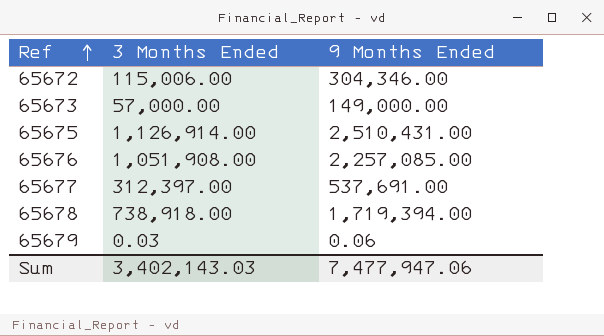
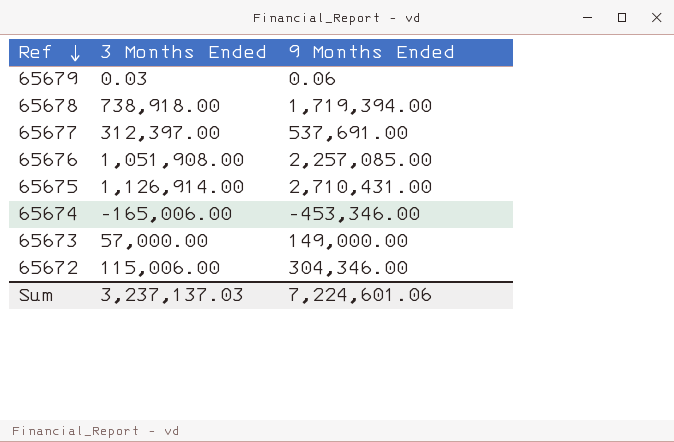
row order: Ref ascending -> Ref descending
65675 | 9 Months Ended: 2,510,431.00 -> 2,710,431.00
row 65674: none -> -165,006.00 | -453,346.00
Sum | 3 Months Ended: 3,402,143.03 -> 3,237,137.03
Sum | 9 Months Ended: 7,477,947.06 -> 7,224,601.06

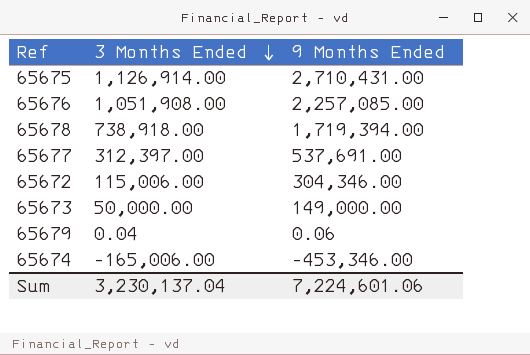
row order: Ref descending -> 3 Months Ended descending
65673 | 3 Months Ended: 57,000.00 -> 50,000.00
65679 | 3 Months Ended: 0.03 -> 0.04
Sum | 3 Months Ended: 3,237,137.03 -> 3,230,137.04

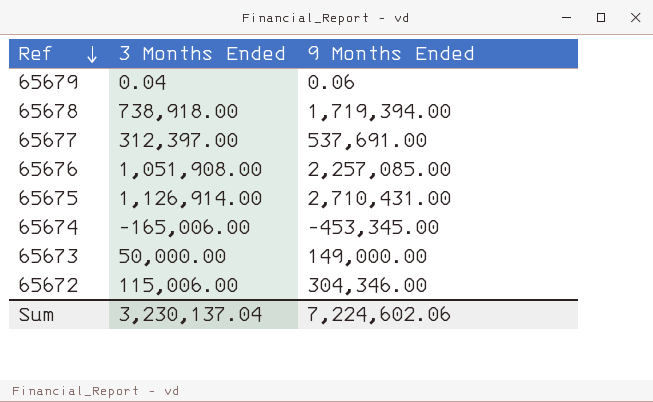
row order: 3 Months Ended descending -> Ref descending
65674 | 9 Months Ended: -453,346.00 -> -453,345.00
Sum | 9 Months Ended: 7,224,601.06 -> 7,224,602.06

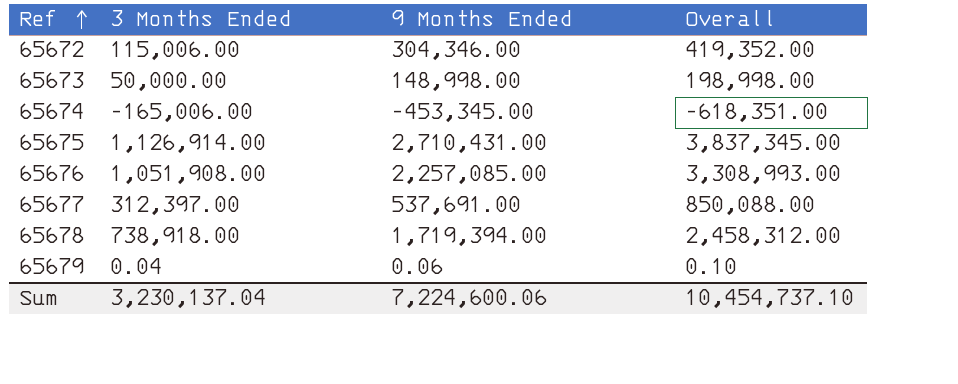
row order: Ref descending -> Ref ascending
column Overall | formula: none -> [3 Months Ended] + [9 Months Ended]
65673 | 9 Months Ended: 149,000.00 -> 148,998.00
Sum | 9 Months Ended: 7,224,602.06 -> 7,224,600.06

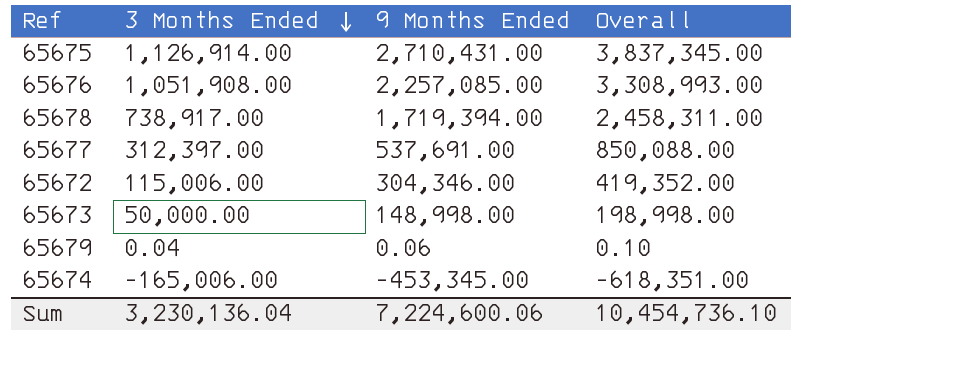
row order: Ref ascending -> 3 Months Ended descending
65678 | 3 Months Ended: 738,918.00 -> 738,917.00
65678 | Overall: 2,458,312.00 -> 2,458,311.00
Sum | 3 Months Ended: 3,230,137.04 -> 3,230,136.04
Sum | Overall: 10,454,737.10 -> 10,454,736.10

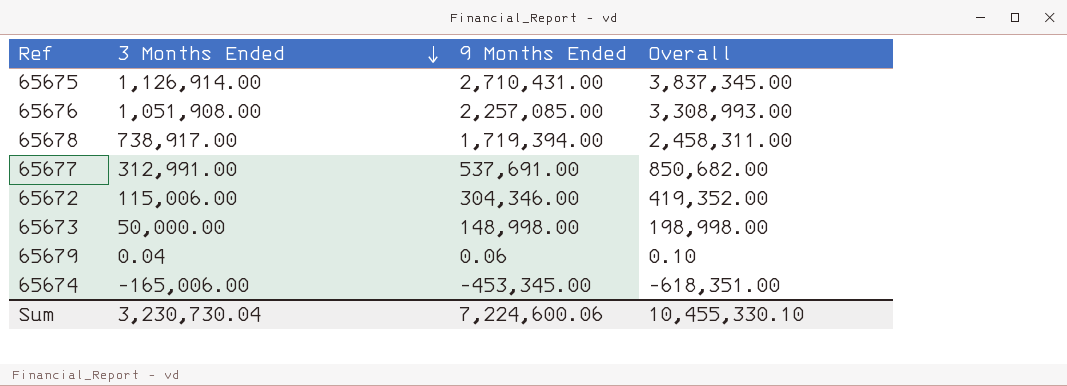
65677 | 3 Months Ended: 312,397.00 -> 312,991.00
65677 | Overall: 850,088.00 -> 850,682.00
Sum | 3 Months Ended: 3,230,136.04 -> 3,230,730.04
Sum | Overall: 10,454,736.10 -> 10,455,330.10

